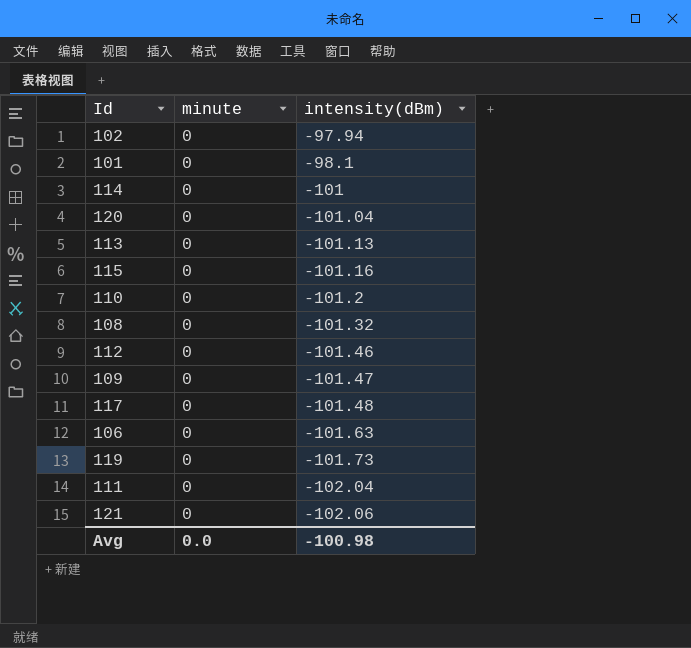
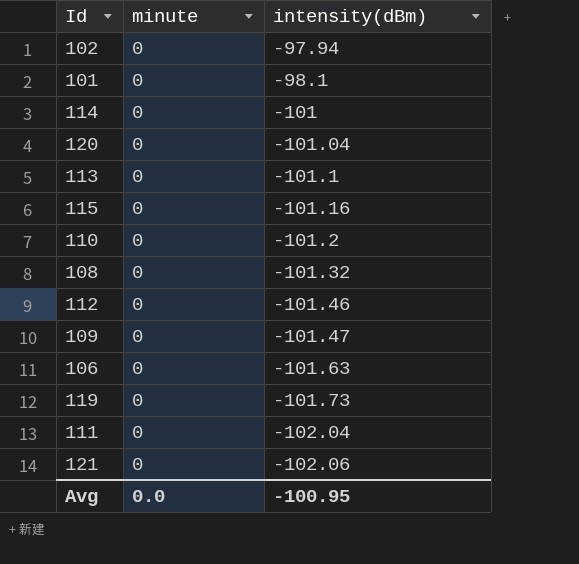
row 117: 0 | -101.48 -> none
113 | intensity(dBm): -101.13 -> -101.1
Avg | intensity(dBm): -100.98 -> -100.95

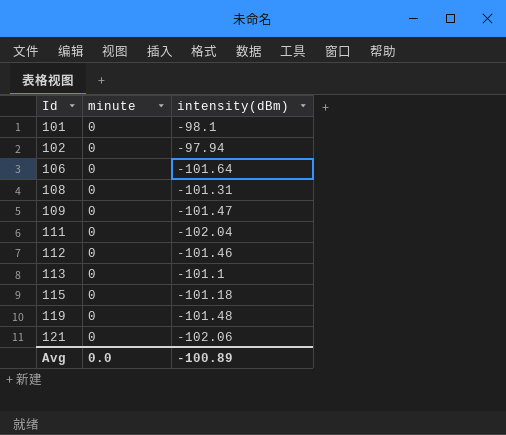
row order: intensity(dBm) descending -> Id ascending
row 114: 0 | -101 -> none
row 120: 0 | -101.04 -> none
row 110: 0 | -101.2 -> none
106 | intensity(dBm): -101.63 -> -101.64
108 | intensity(dBm): -101.32 -> -101.31
115 | intensity(dBm): -101.16 -> -101.18
119 | intensity(dBm): -101.73 -> -101.48
Avg | intensity(dBm): -100.95 -> -100.89

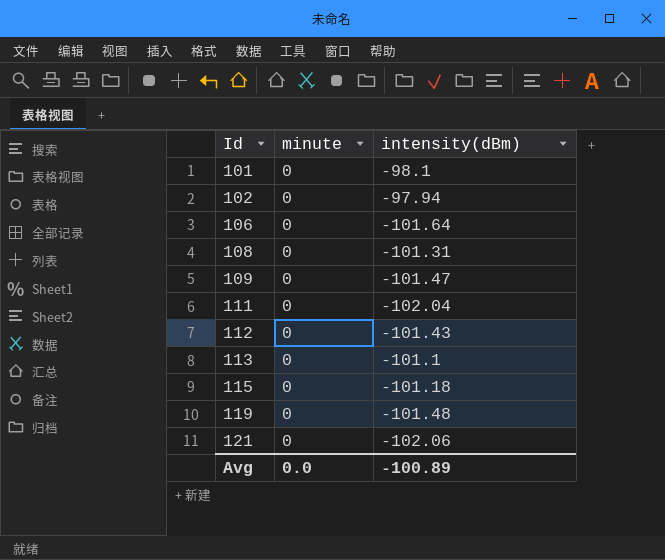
112 | intensity(dBm): -101.46 -> -101.43

